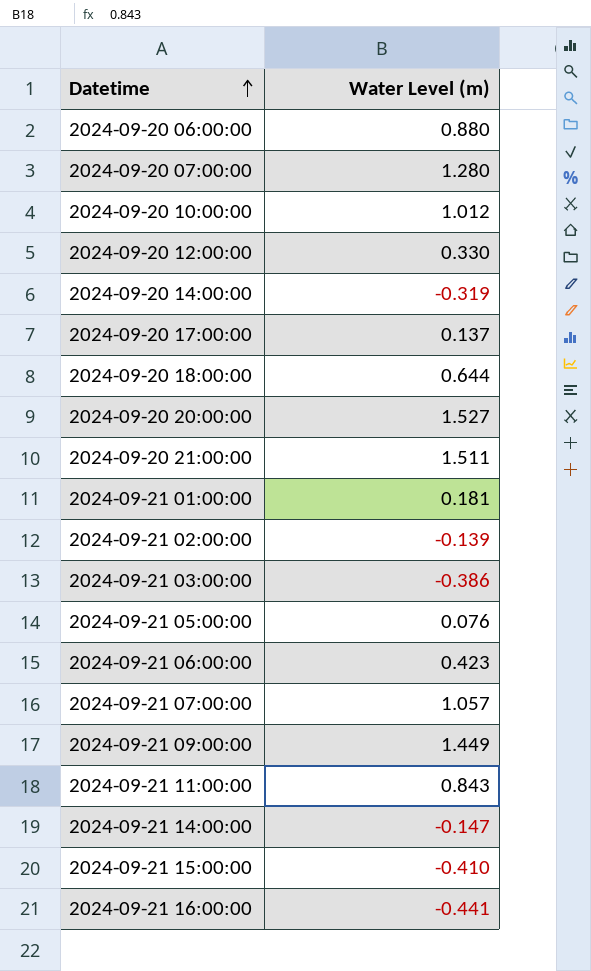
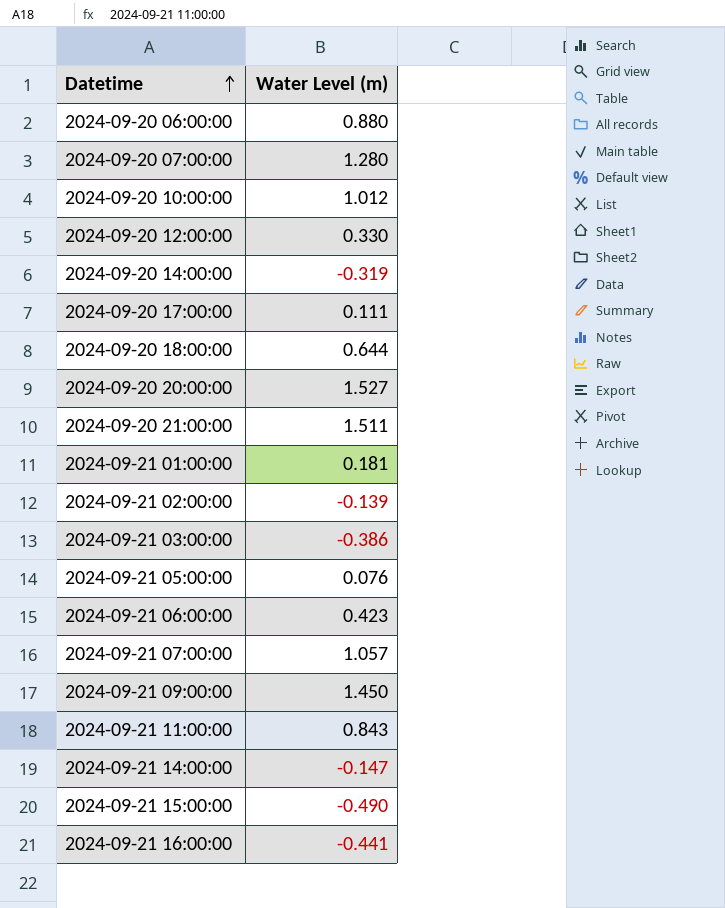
2024-09-20 17:00:00 | Water Level (m): 0.137 -> 0.111
2024-09-21 09:00:00 | Water Level (m): 1.449 -> 1.450
2024-09-21 15:00:00 | Water Level (m): -0.410 -> -0.490

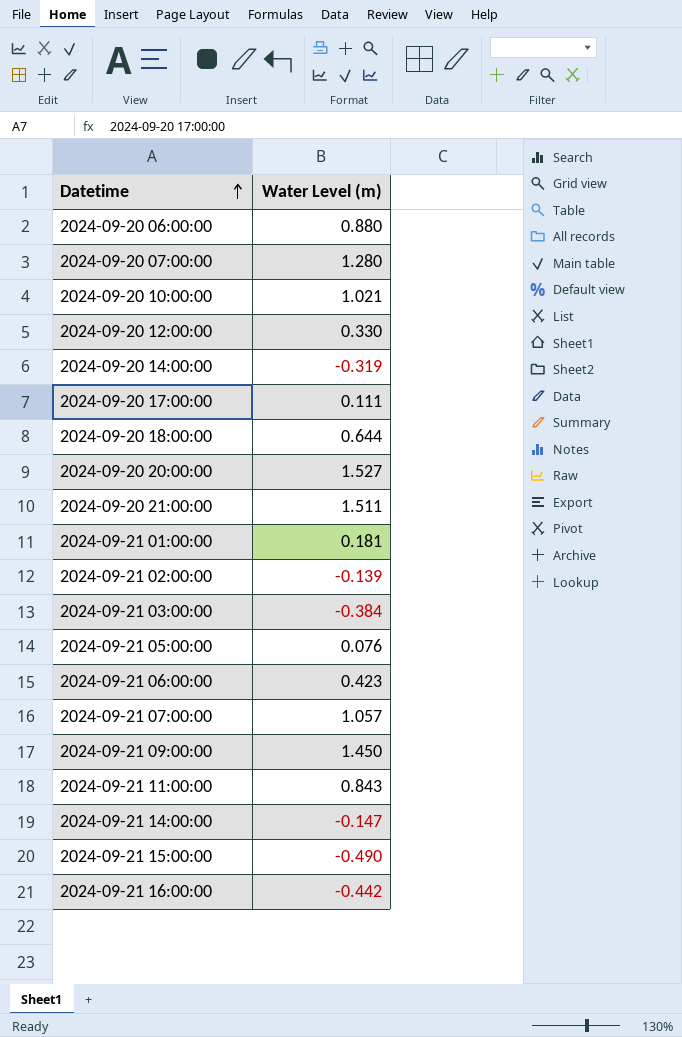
2024-09-20 10:00:00 | Water Level (m): 1.012 -> 1.021
2024-09-21 03:00:00 | Water Level (m): -0.386 -> -0.384
2024-09-21 16:00:00 | Water Level (m): -0.441 -> -0.442

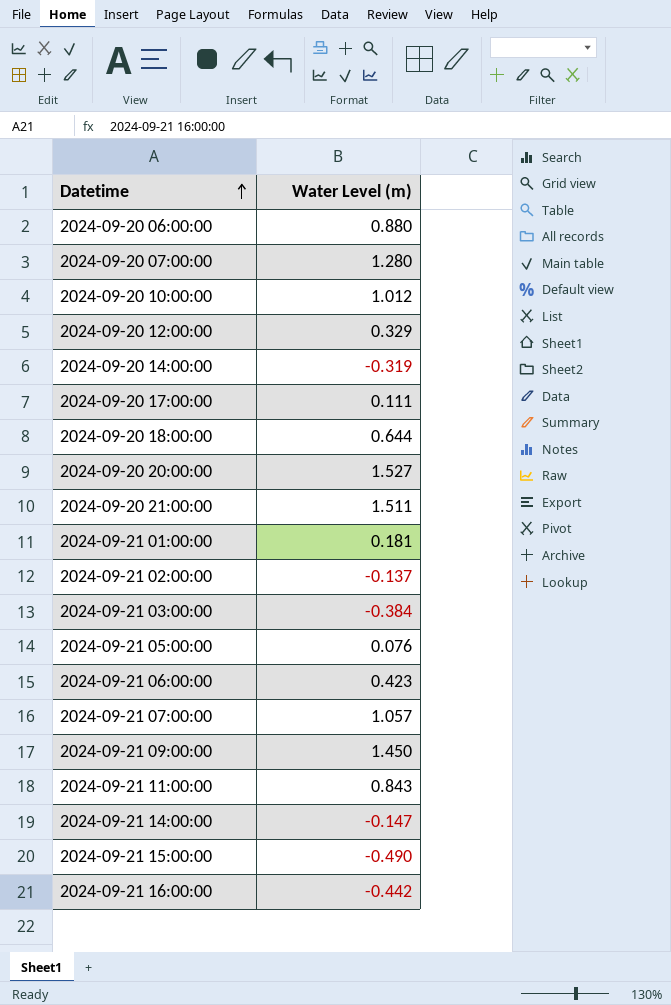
2024-09-20 10:00:00 | Water Level (m): 1.021 -> 1.012
2024-09-20 12:00:00 | Water Level (m): 0.330 -> 0.329
2024-09-21 02:00:00 | Water Level (m): -0.139 -> -0.137

